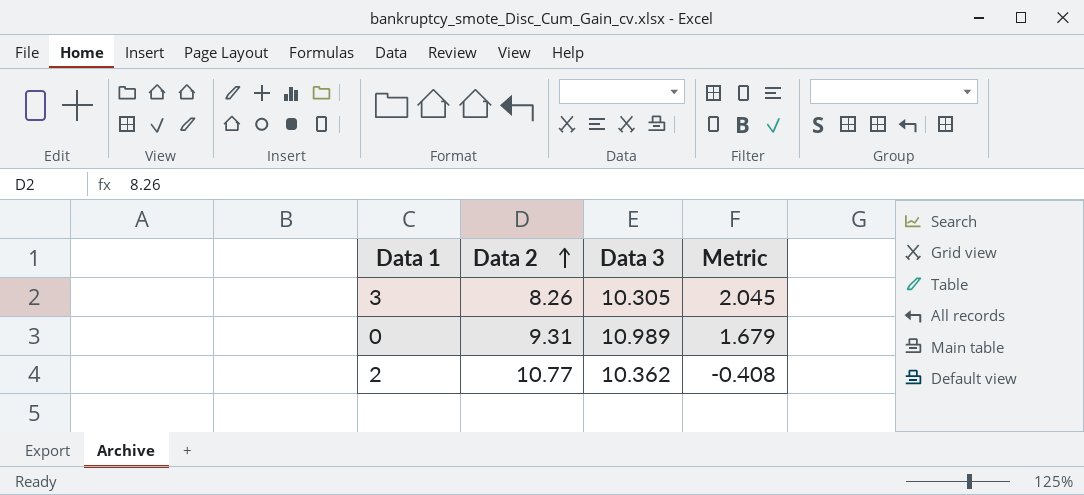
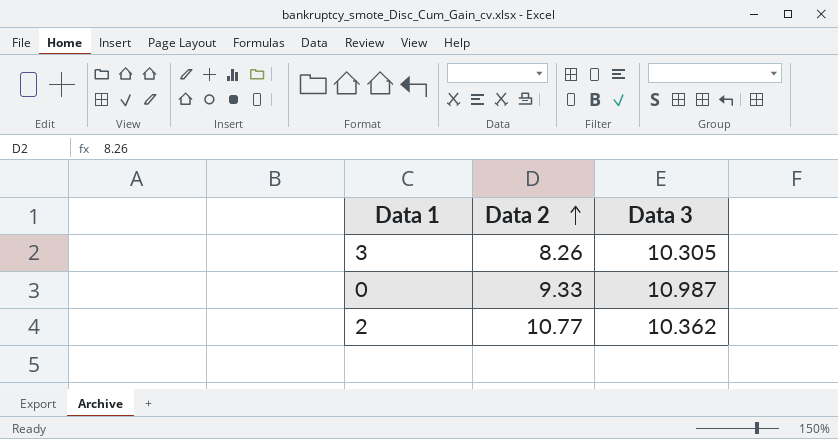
column Metric | formula: [Data 3] - [Data 2] -> none
0 | Data 2: 9.31 -> 9.33
0 | Data 3: 10.989 -> 10.987

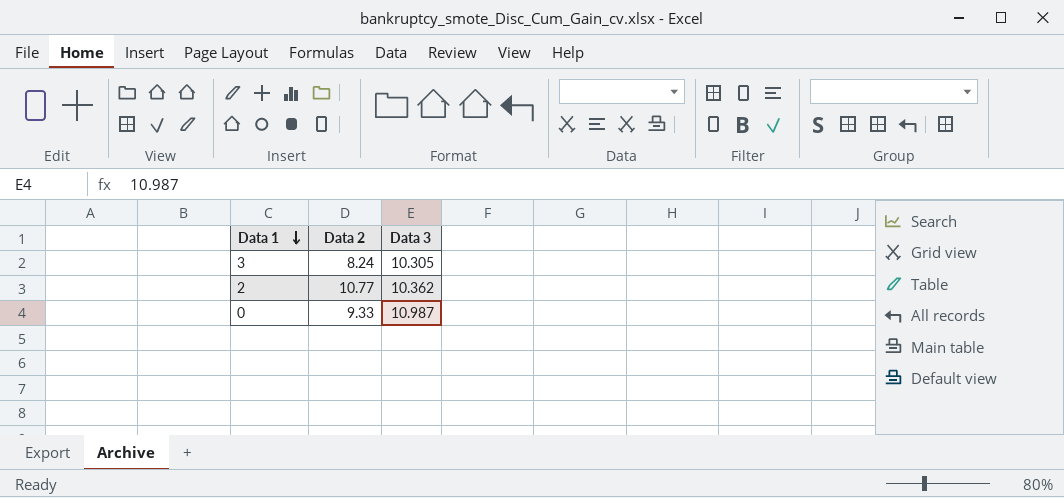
row order: Data 2 ascending -> Data 1 descending
3 | Data 2: 8.26 -> 8.24

